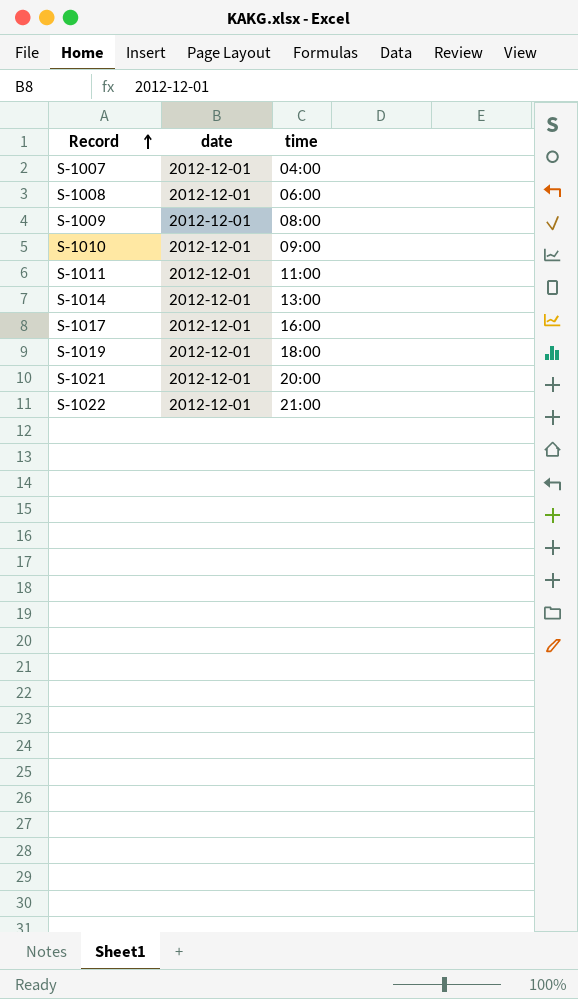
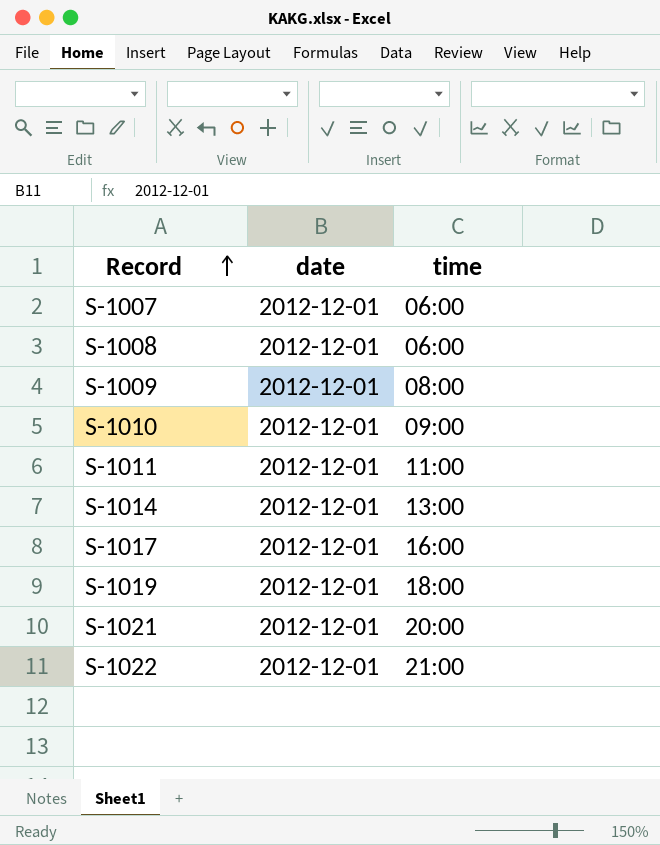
S-1007 | time: 04:00 -> 06:00

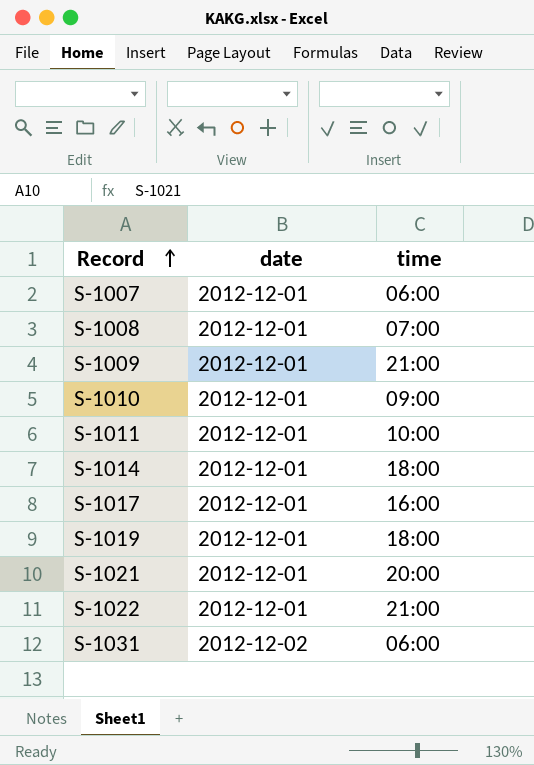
S-1008 | time: 06:00 -> 07:00
S-1009 | time: 08:00 -> 21:00
S-1011 | time: 11:00 -> 10:00
S-1014 | time: 13:00 -> 18:00
row S-1031: none -> 2012-12-02 | 06:00

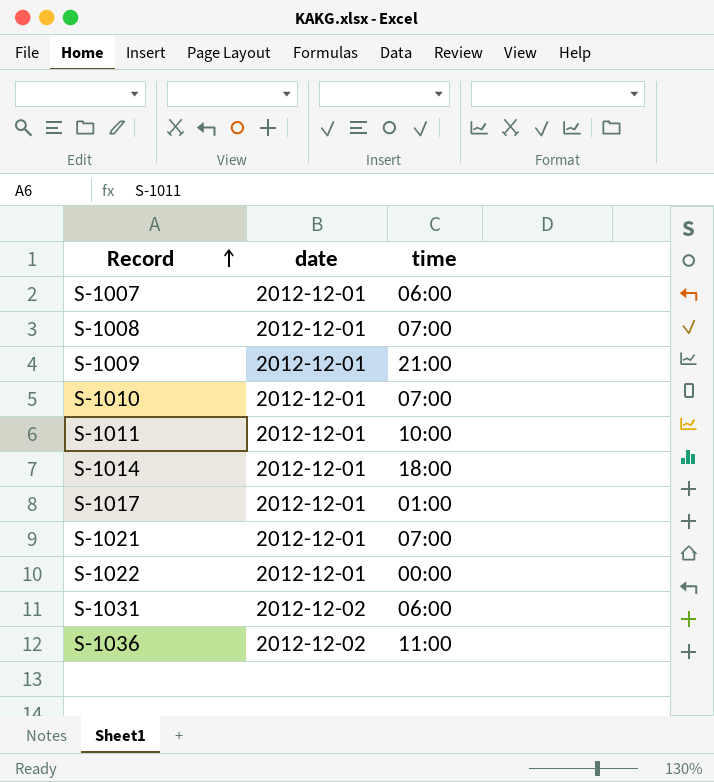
row S-1019: 2012-12-01 | 18:00 -> none
S-1010 | time: 09:00 -> 07:00
S-1017 | time: 16:00 -> 01:00
S-1021 | time: 20:00 -> 07:00
S-1022 | time: 21:00 -> 00:00
row S-1036: none -> 2012-12-02 | 11:00

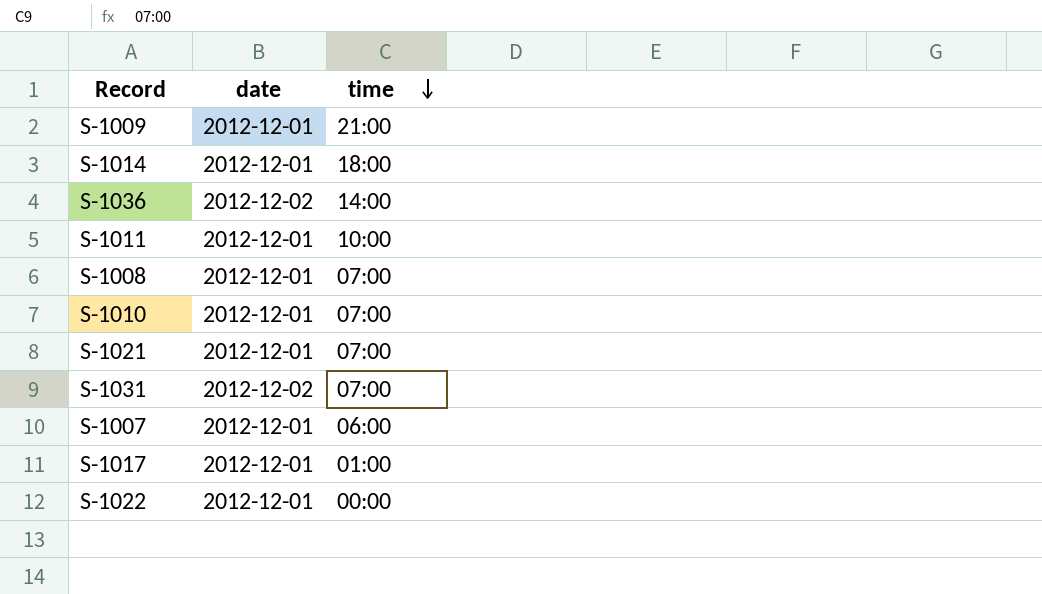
row order: Record ascending -> time descending
S-1036 | time: 11:00 -> 14:00
S-1031 | time: 06:00 -> 07:00

